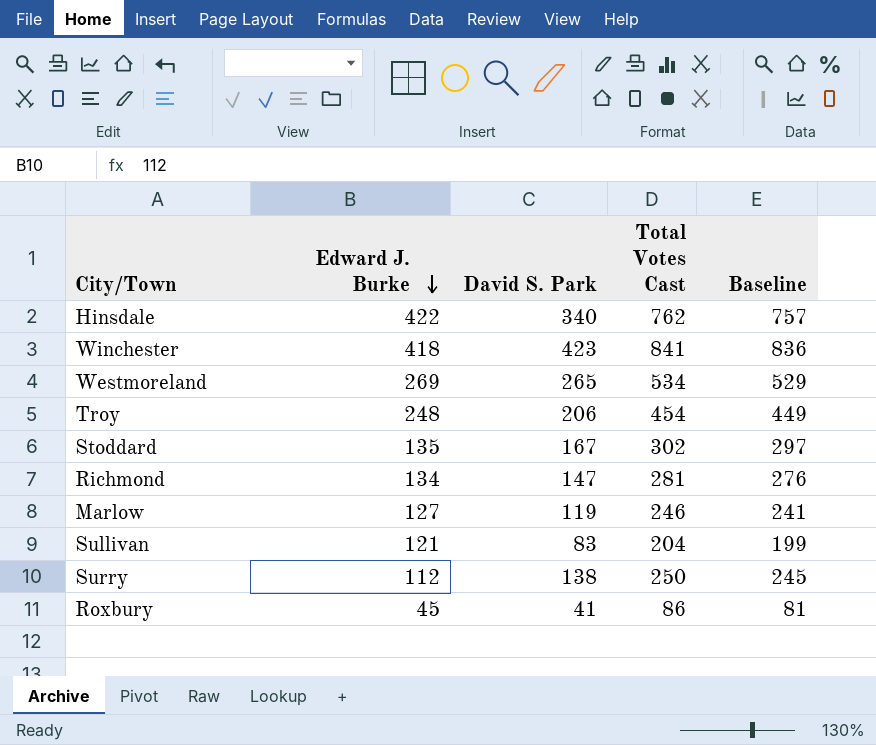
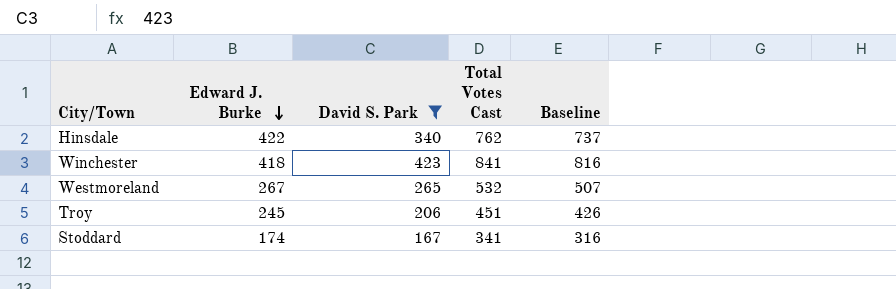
filter: none -> David S. Park >= 167
column Baseline | formula: [Total Votes Cast] - 5 -> [Total Votes Cast] - 25
Westmoreland | Edward J. Burke: 269 -> 267
Westmoreland | Total Votes Cast: 534 -> 532
Troy | Edward J. Burke: 248 -> 245
Troy | Total Votes Cast: 454 -> 451
Stoddard | Edward J. Burke: 135 -> 174
Stoddard | Total Votes Cast: 302 -> 341

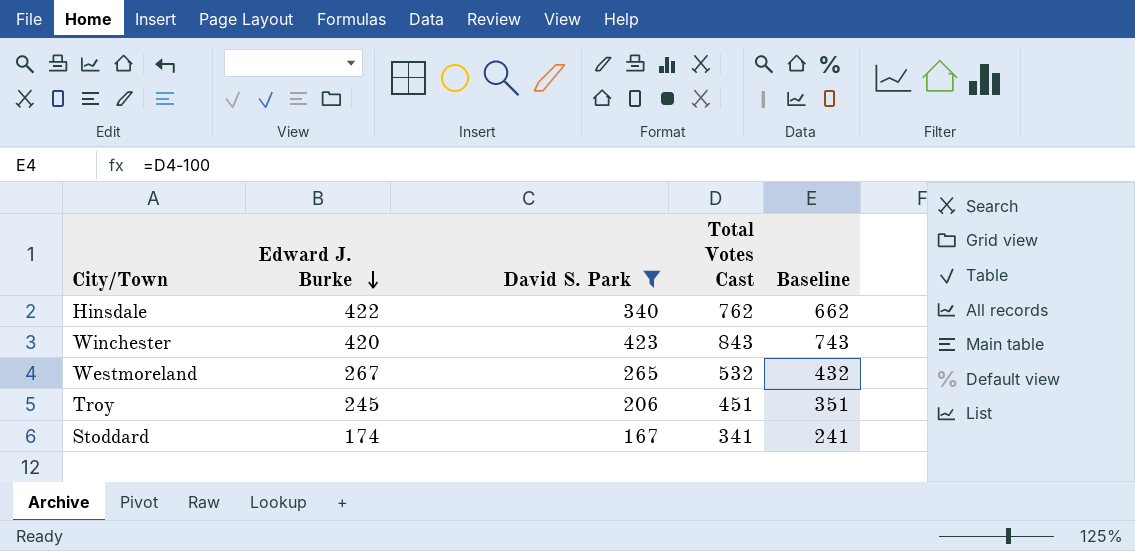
column Baseline | formula: [Total Votes Cast] - 25 -> [Total Votes Cast] - 100
Winchester | Edward J. Burke: 418 -> 420
Winchester | Total Votes Cast: 841 -> 843

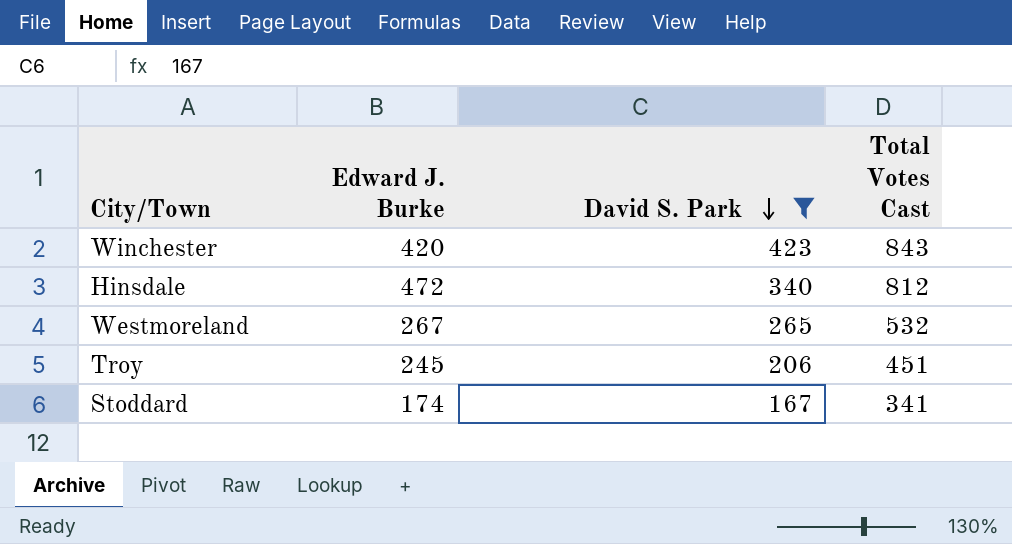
row order: Edward J. Burke descending -> David S. Park descending
column Baseline | formula: [Total Votes Cast] - 100 -> none
Hinsdale | Edward J. Burke: 422 -> 472
Hinsdale | Total Votes Cast: 762 -> 812

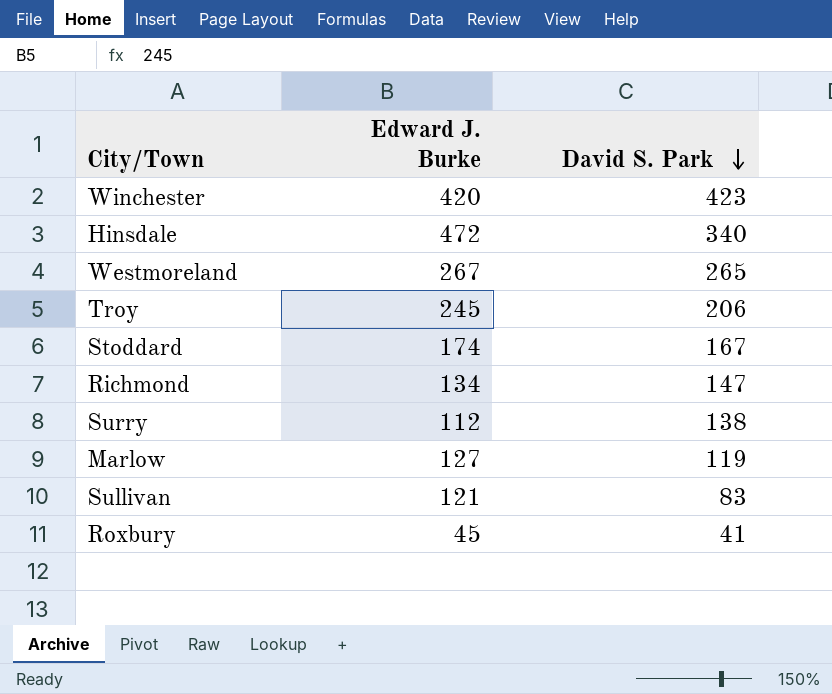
filter: David S. Park >= 167 -> none
column Total Votes Cast | formula: [Edward J. Burke] + [David S. Park] -> none

